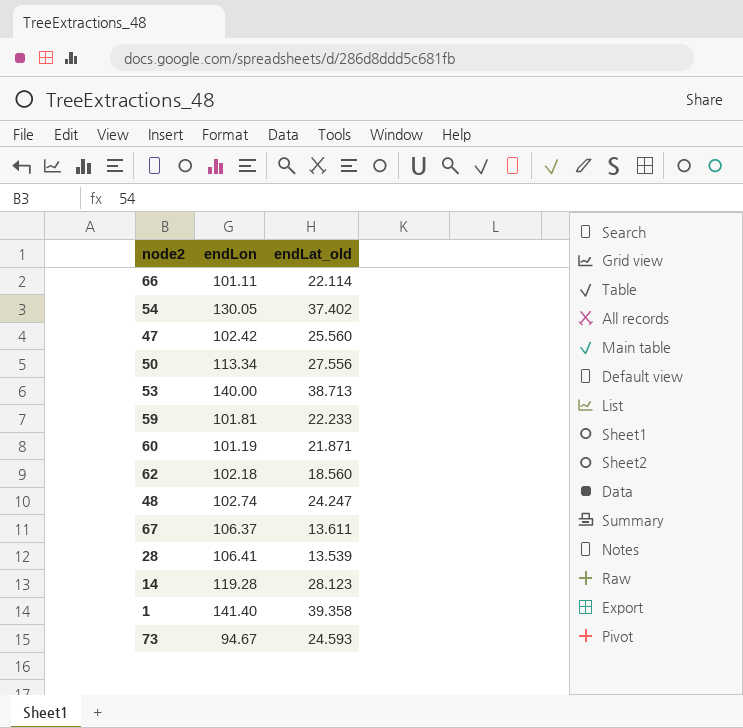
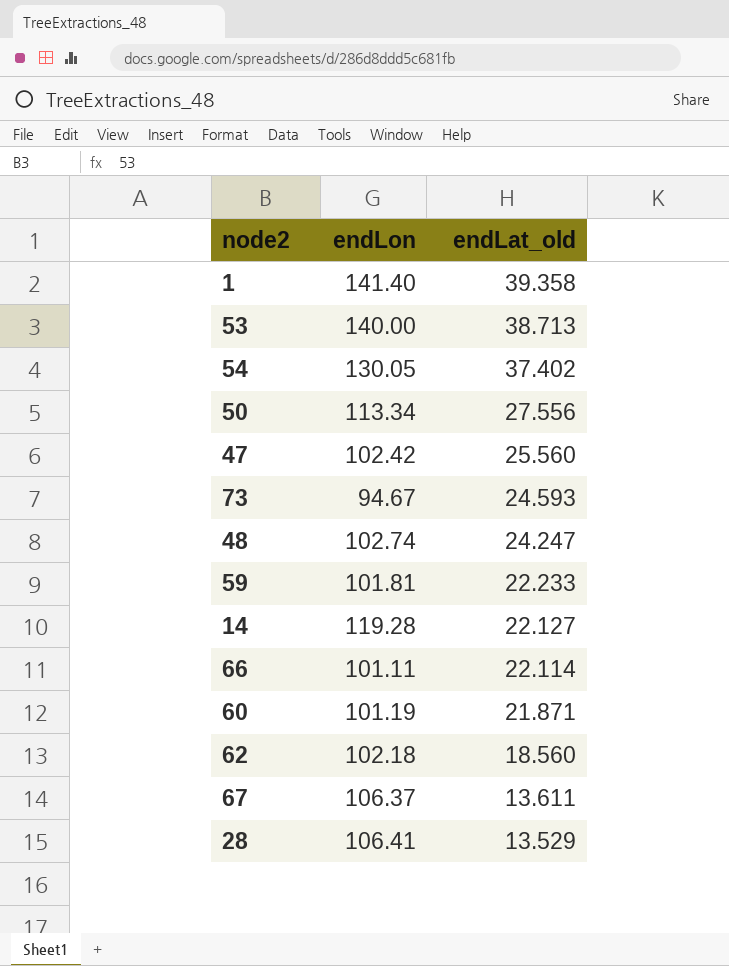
row order: none -> endLat_old descending
14 | endLat_old: 28.123 -> 22.127
28 | endLat_old: 13.539 -> 13.529

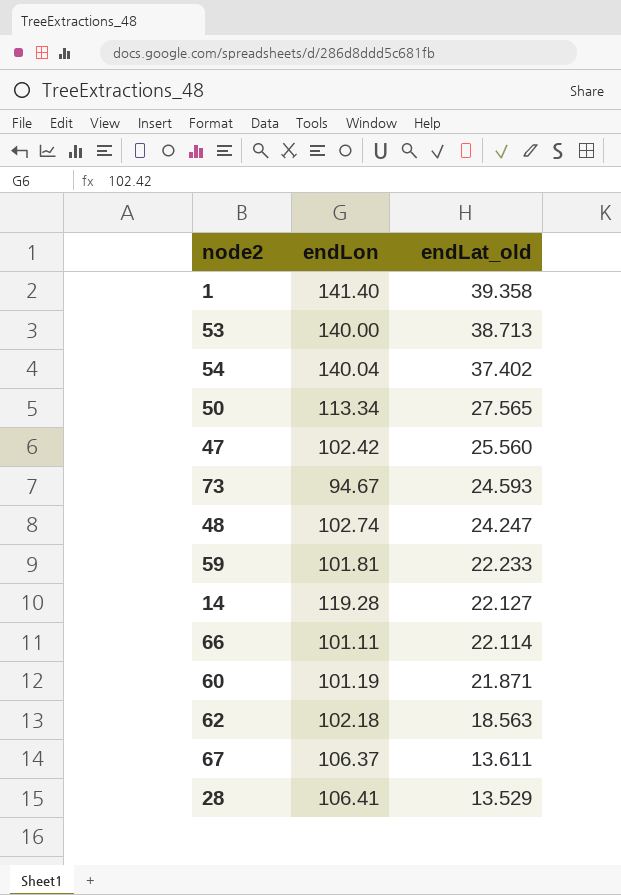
54 | endLon: 130.05 -> 140.04
50 | endLat_old: 27.556 -> 27.565
62 | endLat_old: 18.560 -> 18.563

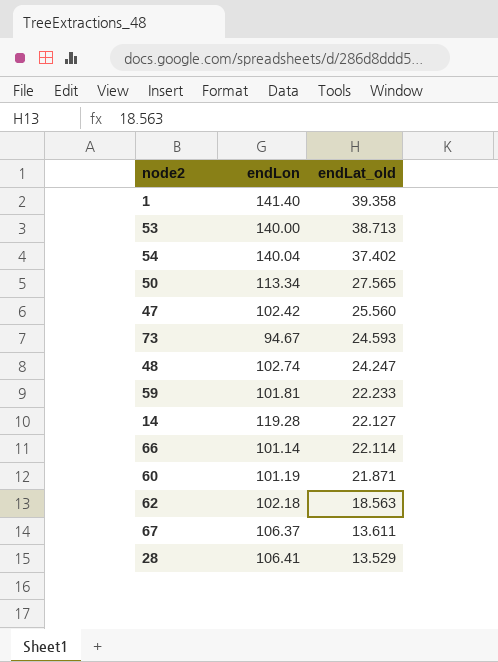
66 | endLon: 101.11 -> 101.14

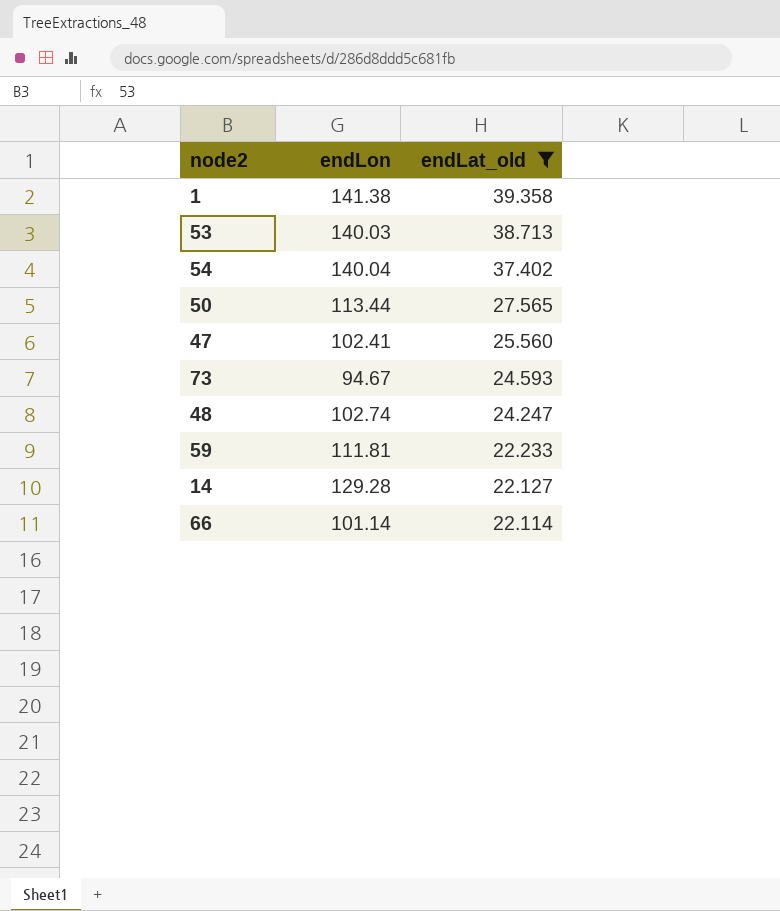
filter: none -> endLat_old >= 22.114
1 | endLon: 141.40 -> 141.38
53 | endLon: 140.00 -> 140.03
50 | endLon: 113.34 -> 113.44
47 | endLon: 102.42 -> 102.41
59 | endLon: 101.81 -> 111.81
14 | endLon: 119.28 -> 129.28

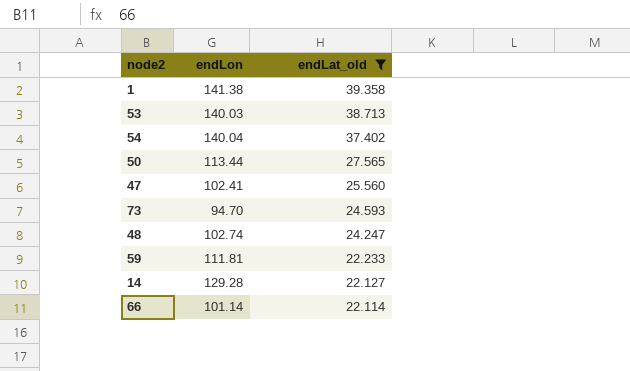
73 | endLon: 94.67 -> 94.70

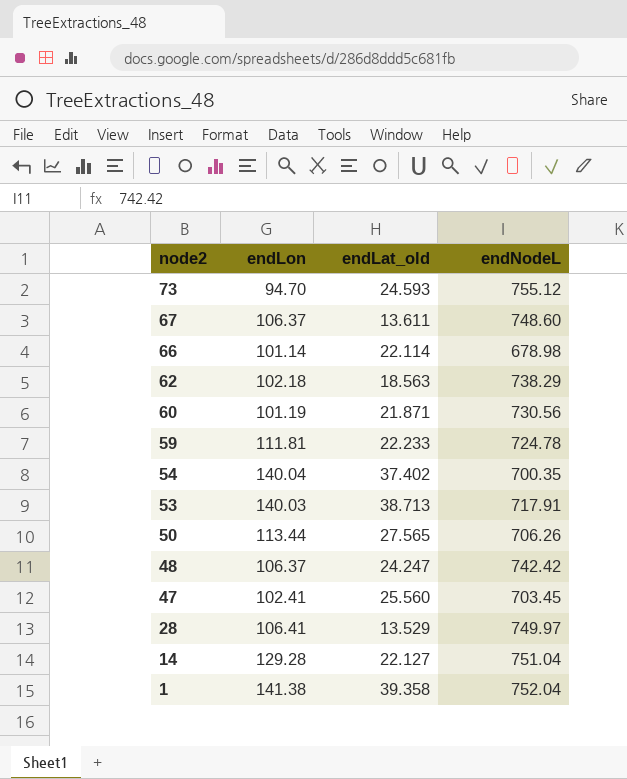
filter: endLat_old >= 22.114 -> none
row order: endLat_old descending -> node2 descending
column endNodeL | position: none -> 4
48 | endLon: 102.74 -> 106.37

